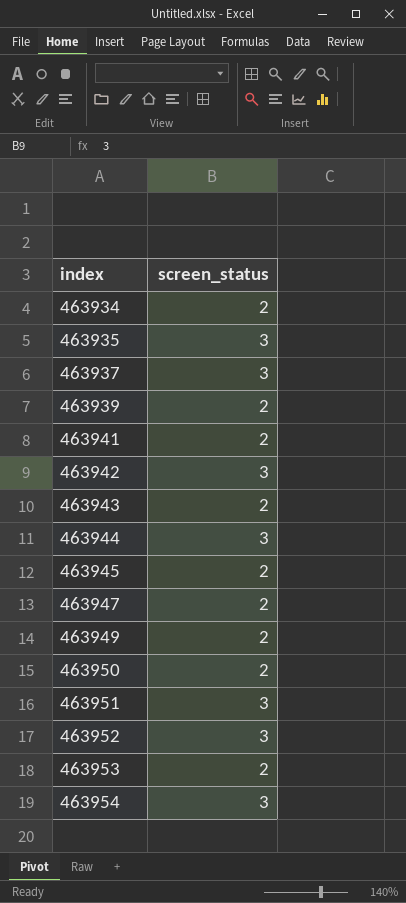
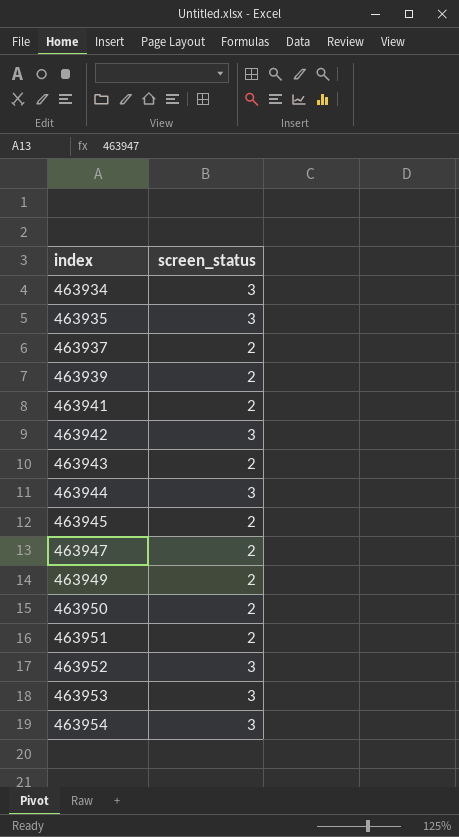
463934 | screen_status: 2 -> 3
463937 | screen_status: 3 -> 2
463951 | screen_status: 3 -> 2
463953 | screen_status: 2 -> 3

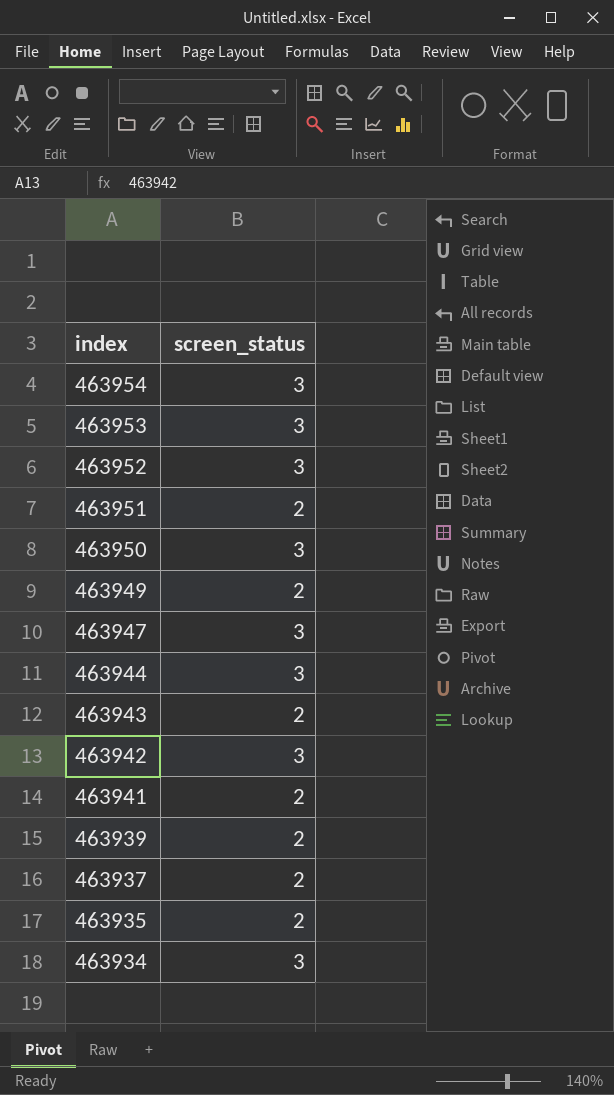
row order: index ascending -> index descending
row 463945: 2 -> none
463950 | screen_status: 2 -> 3
463947 | screen_status: 2 -> 3
463935 | screen_status: 3 -> 2

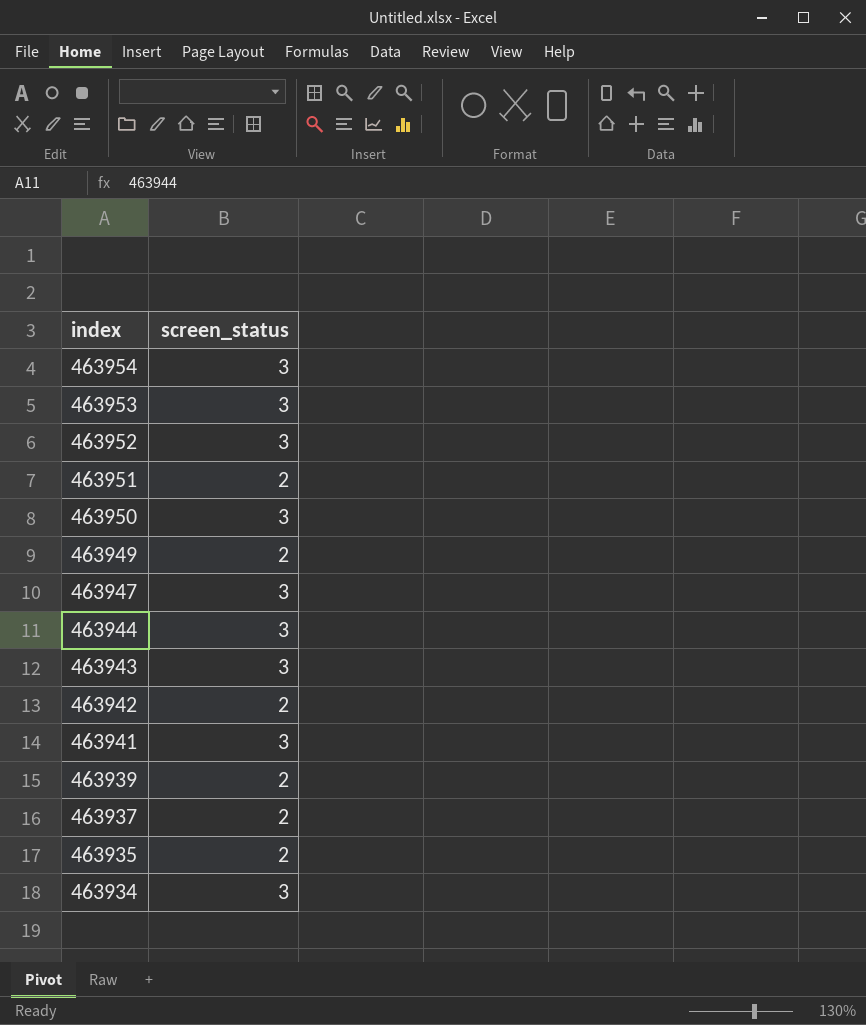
463943 | screen_status: 2 -> 3
463942 | screen_status: 3 -> 2
463941 | screen_status: 2 -> 3

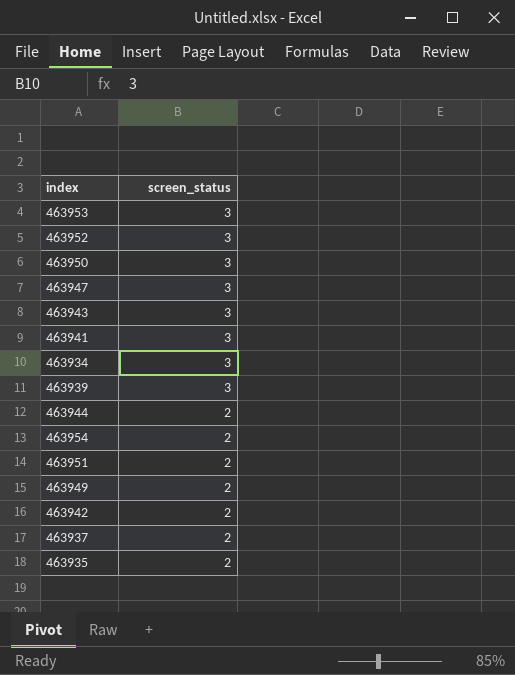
row order: index descending -> screen_status descending
463939 | screen_status: 2 -> 3
463944 | screen_status: 3 -> 2
463954 | screen_status: 3 -> 2

